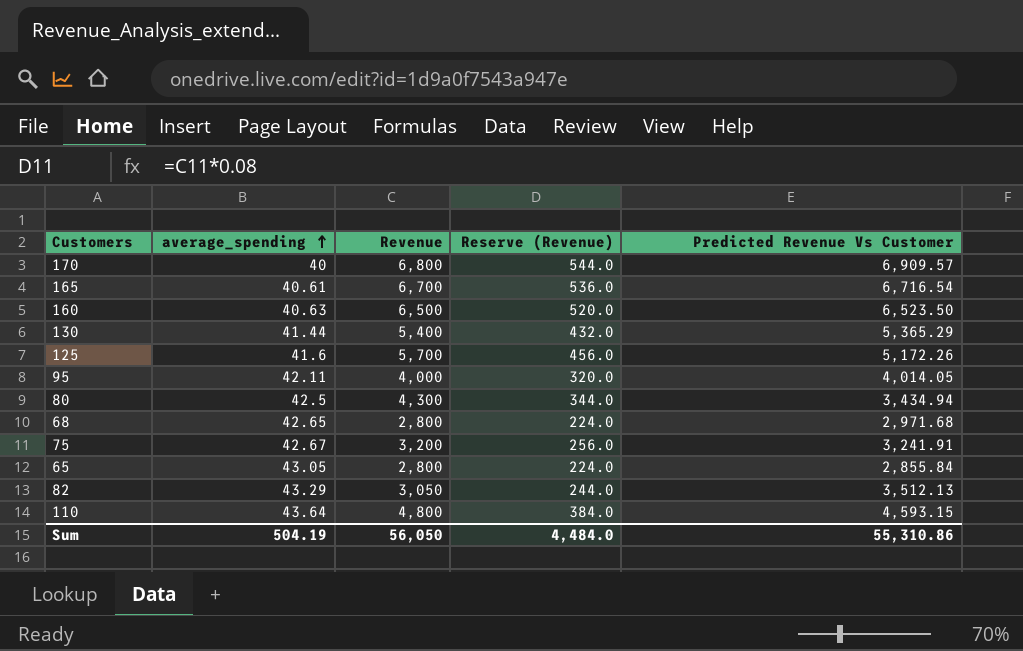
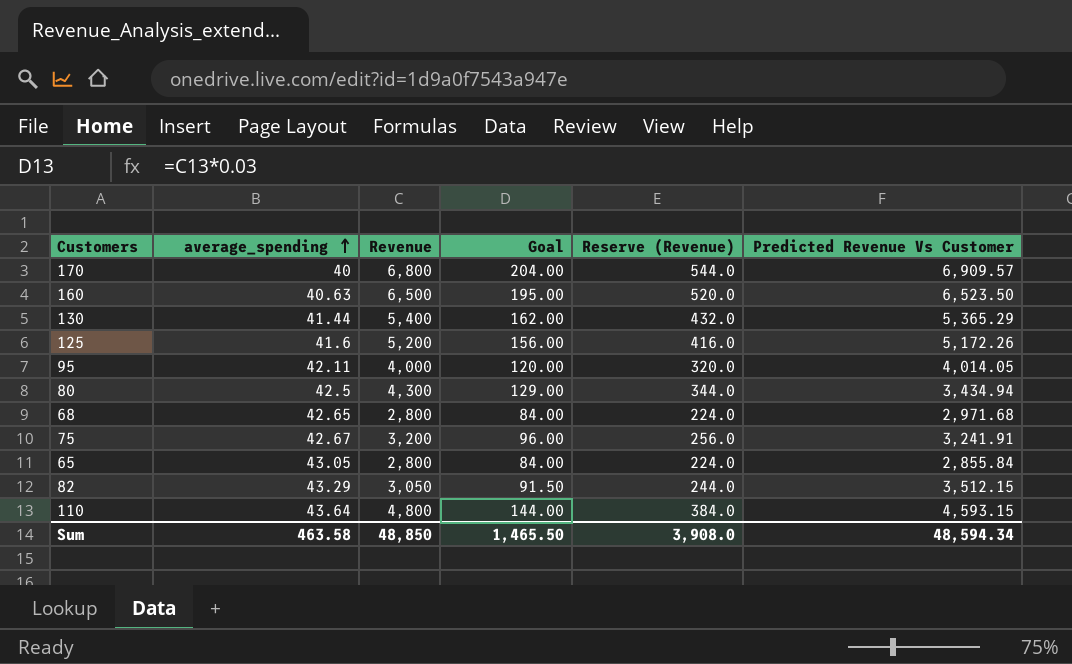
column Goal | formula: none -> [Revenue] * 0.03
row 165: 40.61 | 6,700 | 536.0 | 6,716.54 -> none
125 | Revenue: 5,700 -> 5,200
125 | Reserve (Revenue): 456.0 -> 416.0
82 | Predicted Revenue Vs Customer: 3,512.13 -> 3,512.15
Sum | average_spending: 504.19 -> 463.58
Sum | Revenue: 56,050 -> 48,850
Sum | Reserve (Revenue): 4,484.0 -> 3,908.0
Sum | Predicted Revenue Vs Customer: 55,310.86 -> 48,594.34

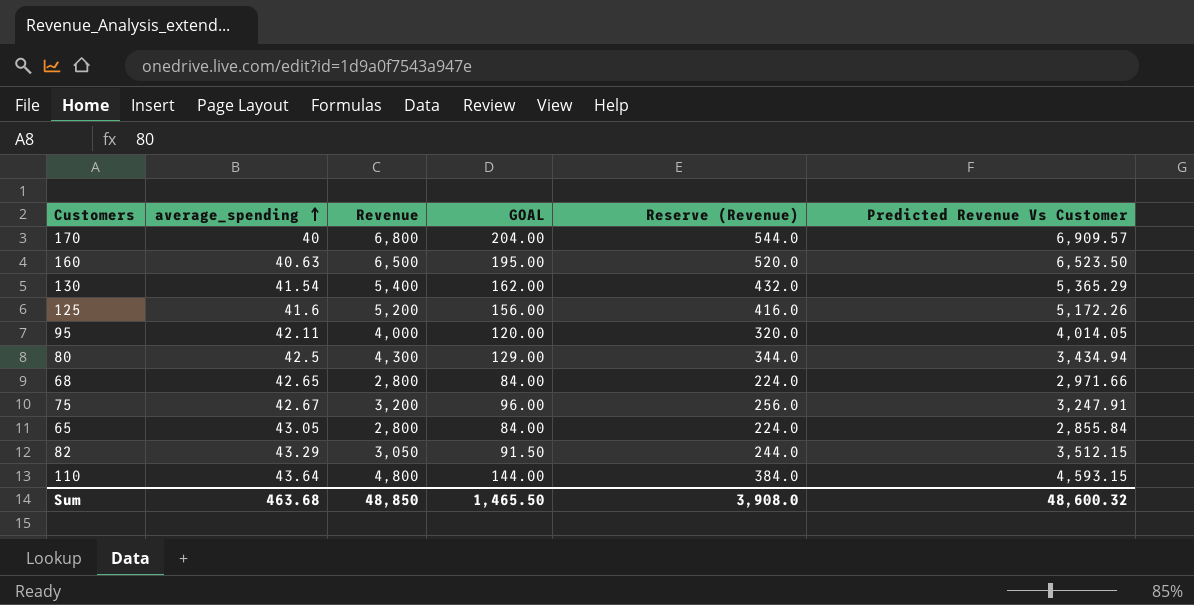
column name: Goal -> GOAL
130 | average_spending: 41.44 -> 41.54
68 | Predicted Revenue Vs Customer: 2,971.68 -> 2,971.66
75 | Predicted Revenue Vs Customer: 3,241.91 -> 3,247.91
Sum | average_spending: 463.58 -> 463.68
Sum | Predicted Revenue Vs Customer: 48,594.34 -> 48,600.32

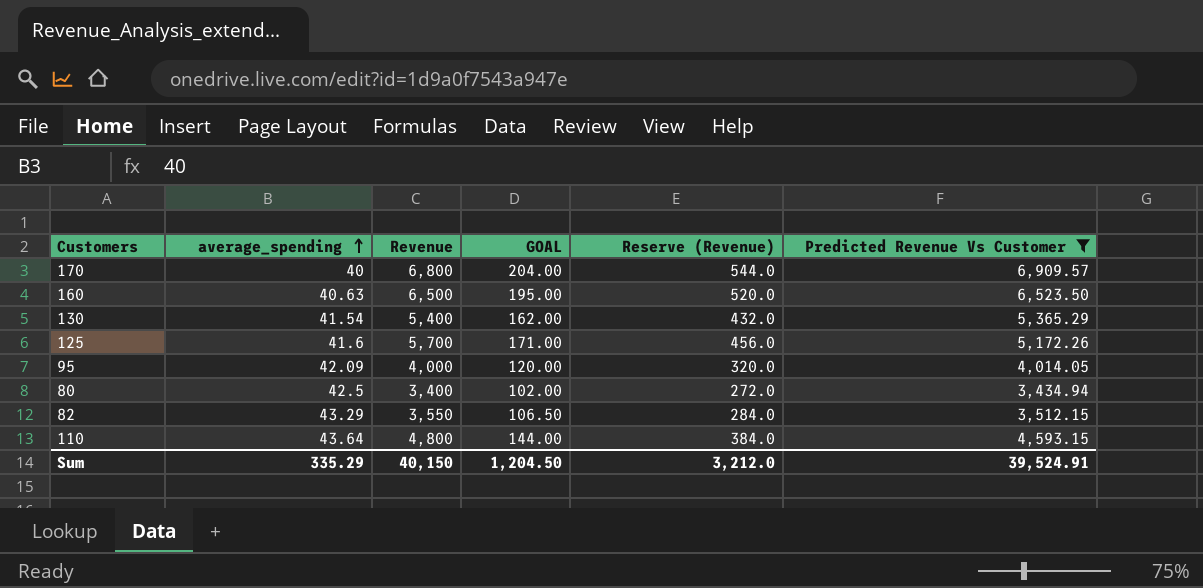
filter: none -> Predicted Revenue Vs Customer >= 3,434.94
125 | Revenue: 5,200 -> 5,700
125 | GOAL: 156.00 -> 171.00
125 | Reserve (Revenue): 416.0 -> 456.0
95 | average_spending: 42.11 -> 42.09
80 | Revenue: 4,300 -> 3,400
80 | GOAL: 129.00 -> 102.00
80 | Reserve (Revenue): 344.0 -> 272.0
82 | Revenue: 3,050 -> 3,550
82 | GOAL: 91.50 -> 106.50
82 | Reserve (Revenue): 244.0 -> 284.0
Sum | average_spending: 463.68 -> 335.29
Sum | Revenue: 48,850 -> 40,150
Sum | GOAL: 1,465.50 -> 1,204.50
Sum | Reserve (Revenue): 3,908.0 -> 3,212.0
Sum | Predicted Revenue Vs Customer: 48,600.32 -> 39,524.91

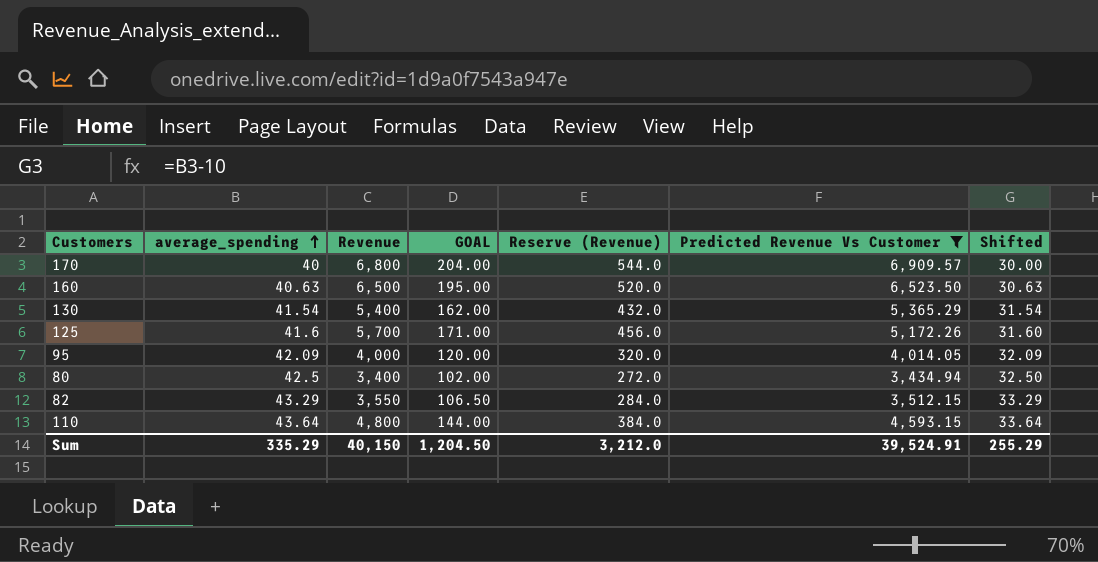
column Shifted | formula: none -> [average_spending] - 10

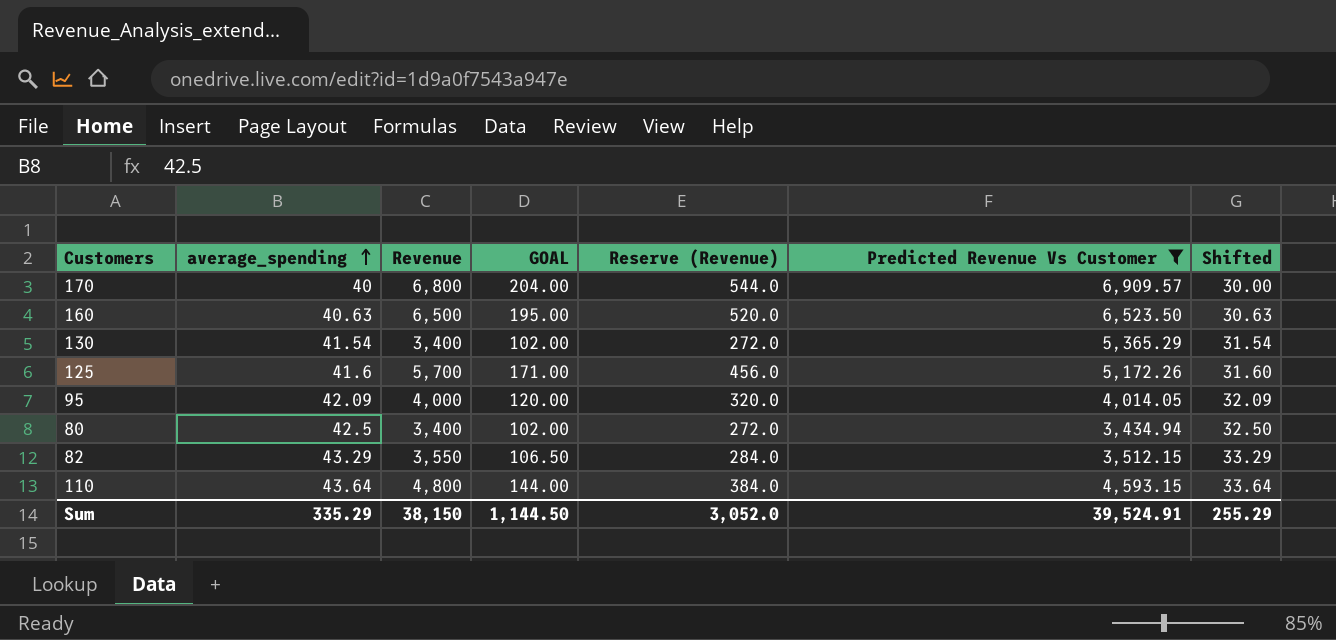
130 | Revenue: 5,400 -> 3,400
130 | GOAL: 162.00 -> 102.00
130 | Reserve (Revenue): 432.0 -> 272.0
Sum | Revenue: 40,150 -> 38,150
Sum | GOAL: 1,204.50 -> 1,144.50
Sum | Reserve (Revenue): 3,212.0 -> 3,052.0

